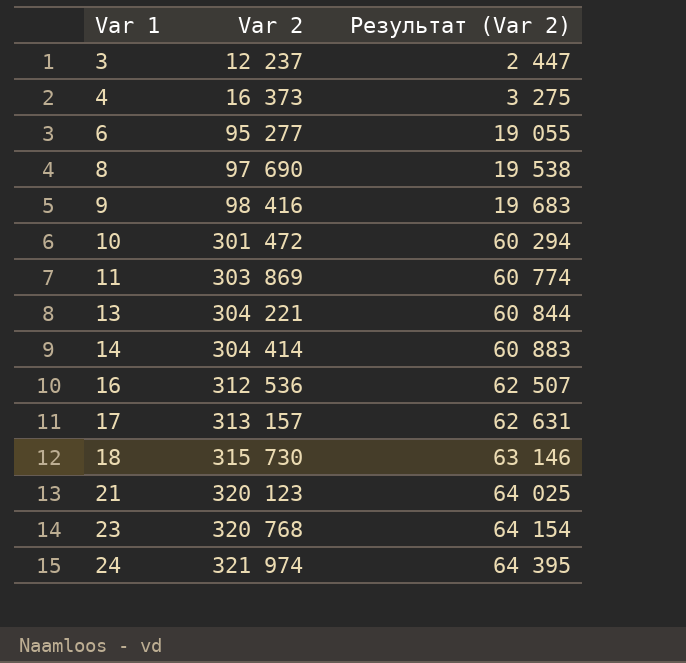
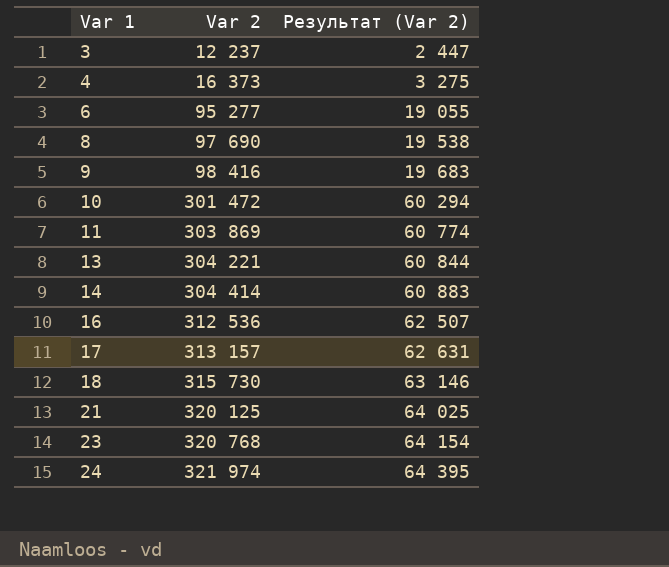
21 | Var 2: 320 123 -> 320 125

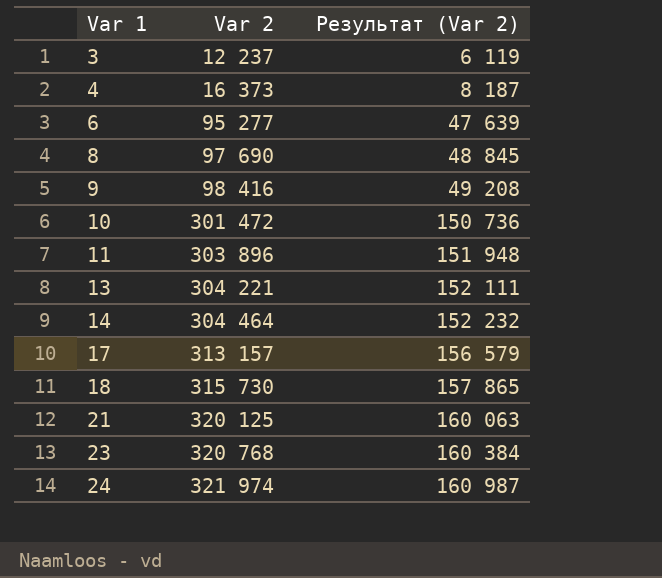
column Результат (Var 2) | formula: [Var 2] * 0,2 -> [Var 2] * 0,5
row 16: 312 536 | 62 507 -> none
11 | Var 2: 303 869 -> 303 896
14 | Var 2: 304 414 -> 304 464

